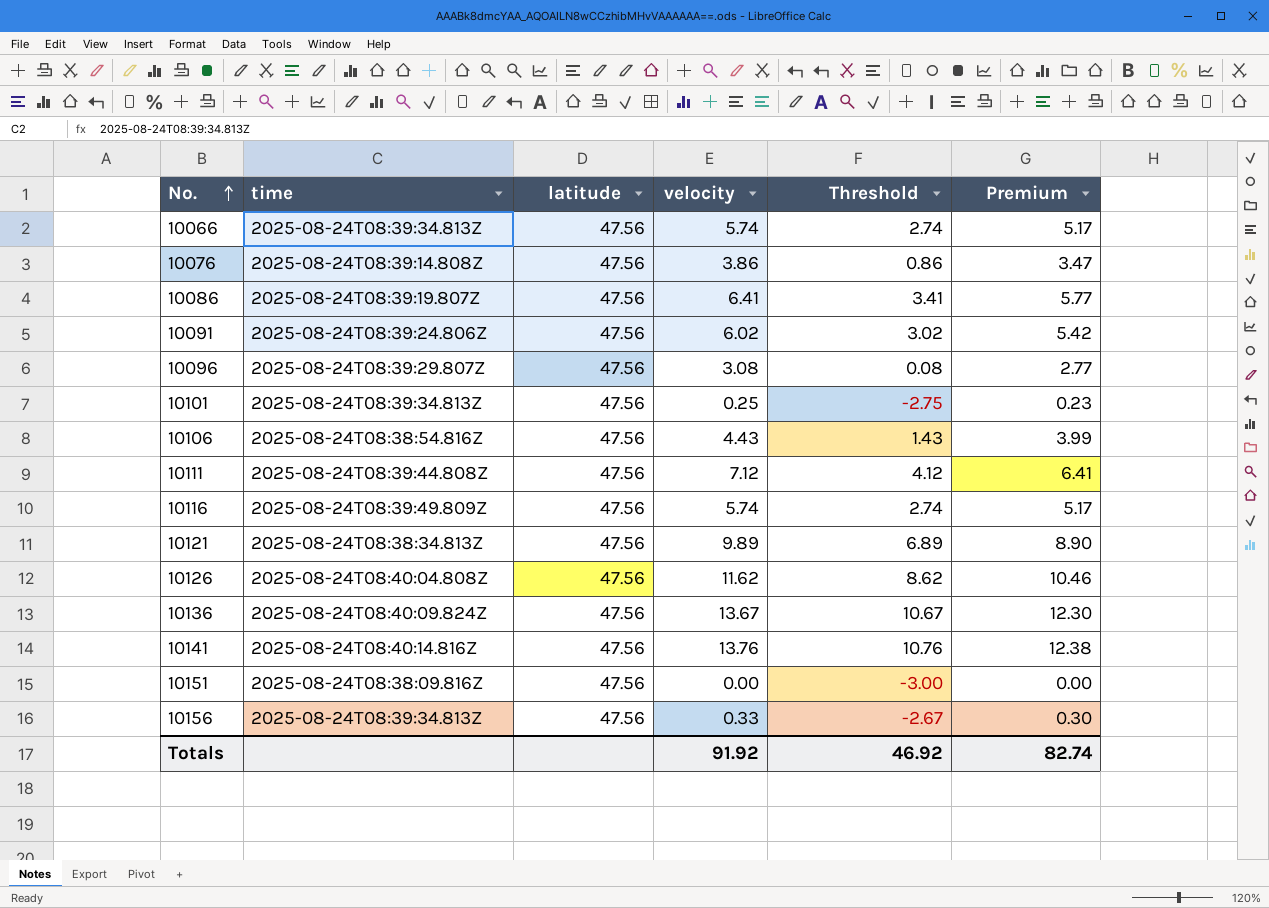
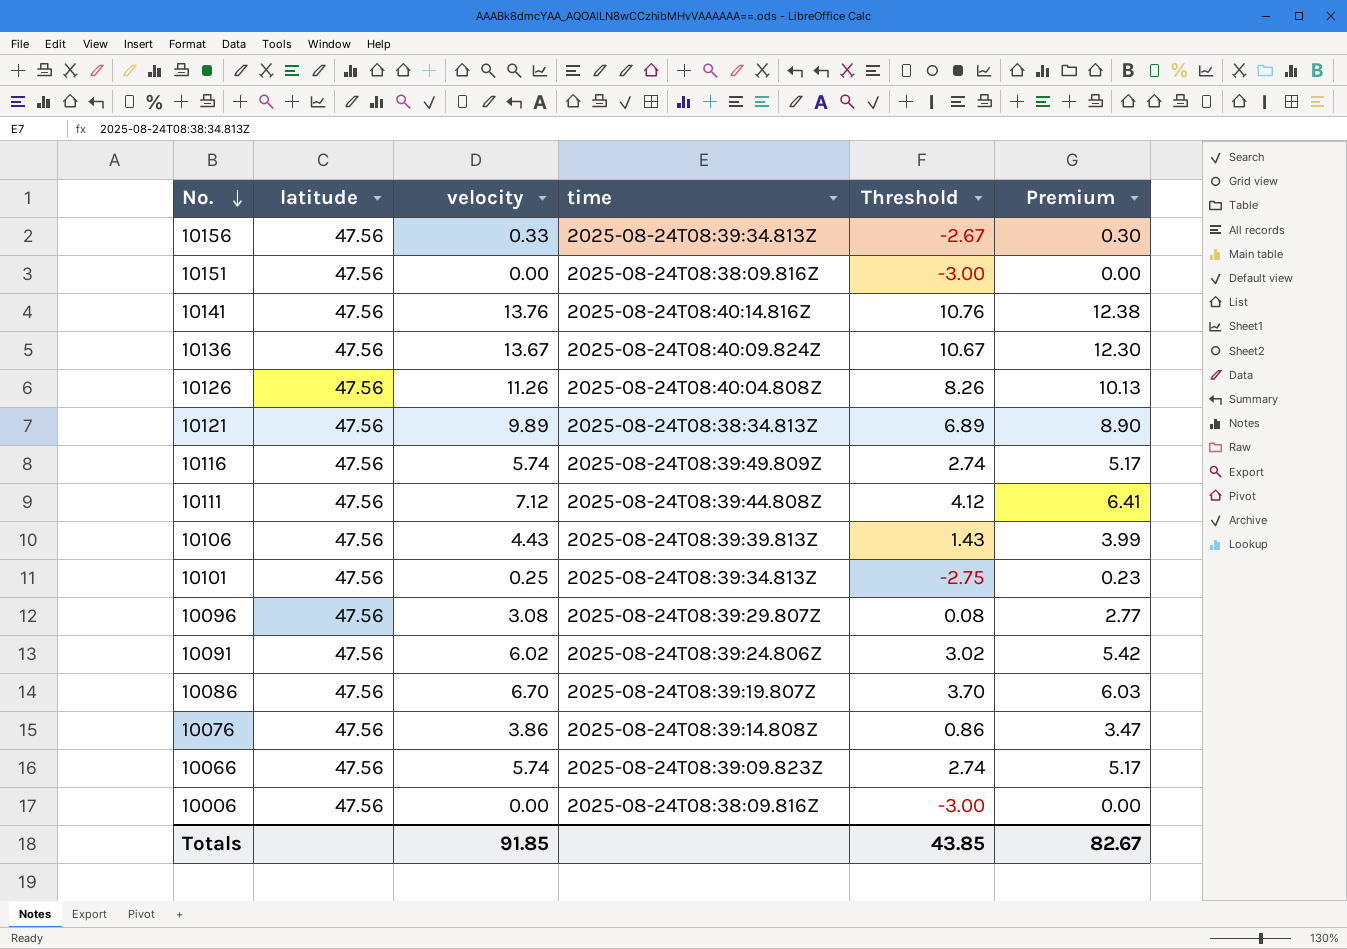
row order: No. ascending -> No. descending
column time | position: 2 -> 4
10126 | velocity: 11.62 -> 11.26
10126 | Threshold: 8.62 -> 8.26
10126 | Premium: 10.46 -> 10.13
10106 | time: 2025-08-24T08:38:54.816Z -> 2025-08-24T08:39:39.813Z
10086 | velocity: 6.41 -> 6.70
10086 | Threshold: 3.41 -> 3.70
10086 | Premium: 5.77 -> 6.03
10066 | time: 2025-08-24T08:39:34.813Z -> 2025-08-24T08:39:09.823Z
row 10006: none -> 47.56 | 0.00 | 2025-08-24T08:38:09.816Z | -3.00 | 0.00
Totals | velocity: 91.92 -> 91.85
Totals | Threshold: 46.92 -> 43.85
Totals | Premium: 82.74 -> 82.67

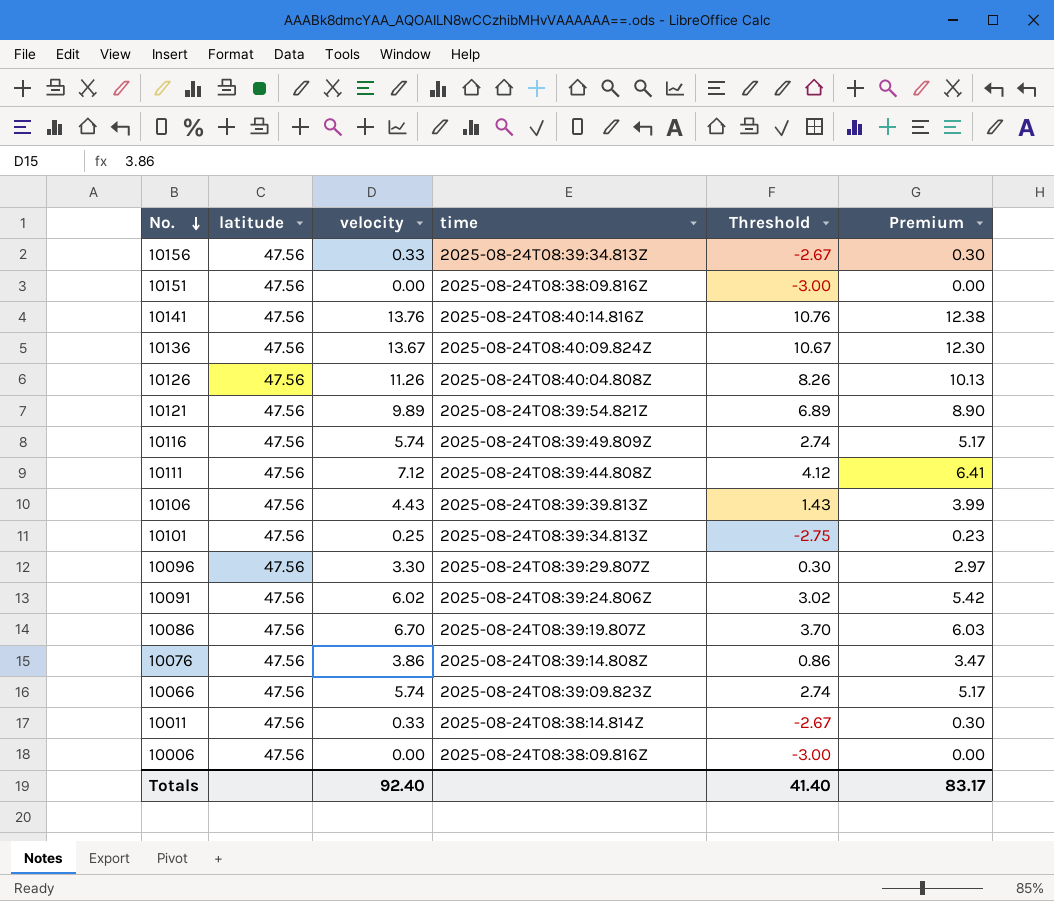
10121 | time: 2025-08-24T08:38:34.813Z -> 2025-08-24T08:39:54.821Z
10096 | velocity: 3.08 -> 3.30
10096 | Threshold: 0.08 -> 0.30
10096 | Premium: 2.77 -> 2.97
row 10011: none -> 47.56 | 0.33 | 2025-08-24T08:38:14.814Z | -2.67 | 0.30
Totals | velocity: 91.85 -> 92.40
Totals | Threshold: 43.85 -> 41.40
Totals | Premium: 82.67 -> 83.17

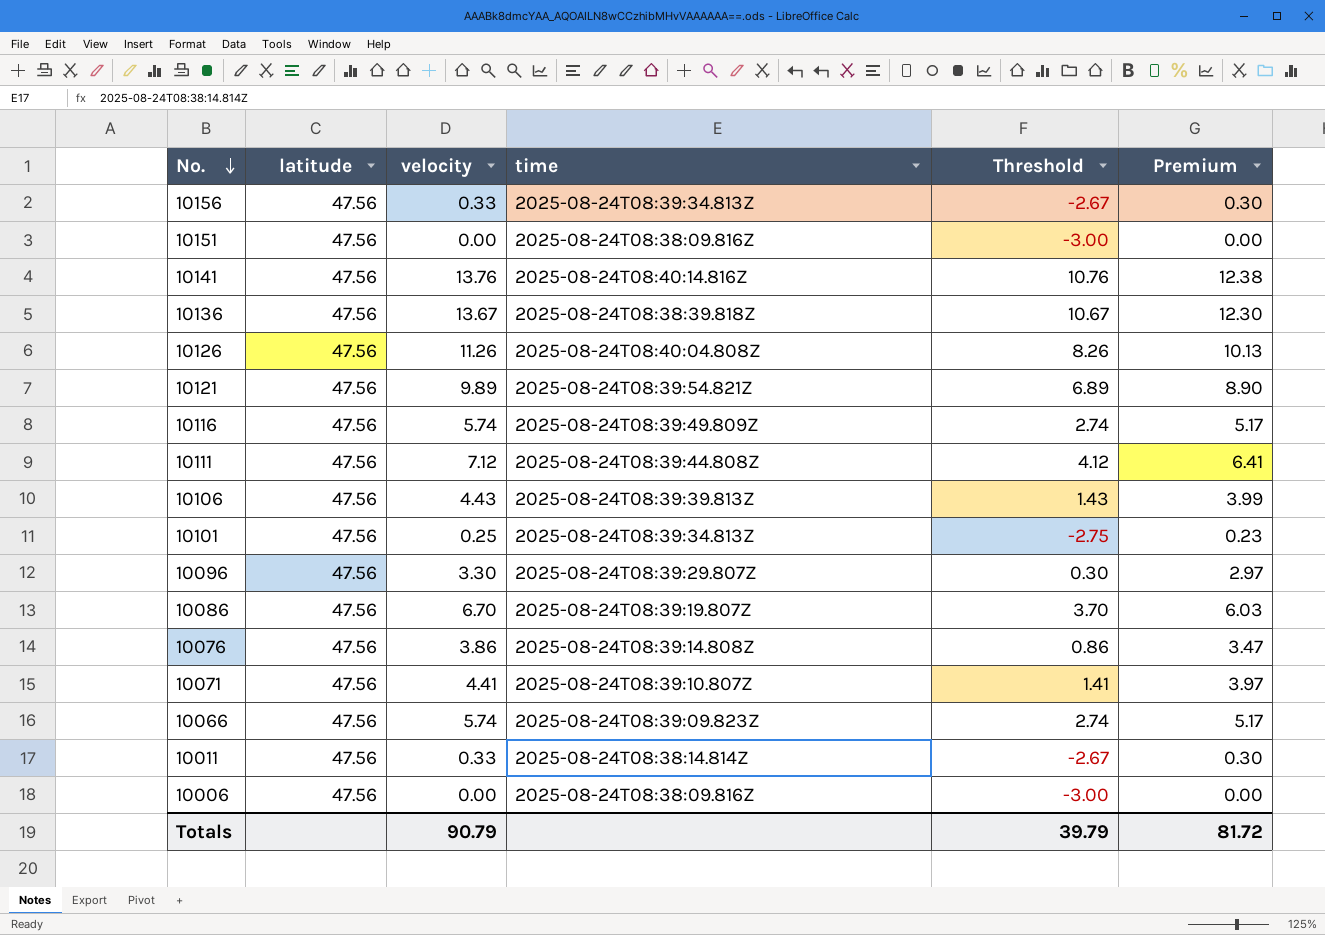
row 10091: 47.56 | 6.02 | 2025-08-24T08:39:24.806Z | 3.02 | 5.42 -> none
10136 | time: 2025-08-24T08:40:09.824Z -> 2025-08-24T08:38:39.818Z
row 10071: none -> 47.56 | 4.41 | 2025-08-24T08:39:10.807Z | 1.41 | 3.97
Totals | velocity: 92.40 -> 90.79
Totals | Threshold: 41.40 -> 39.79
Totals | Premium: 83.17 -> 81.72

